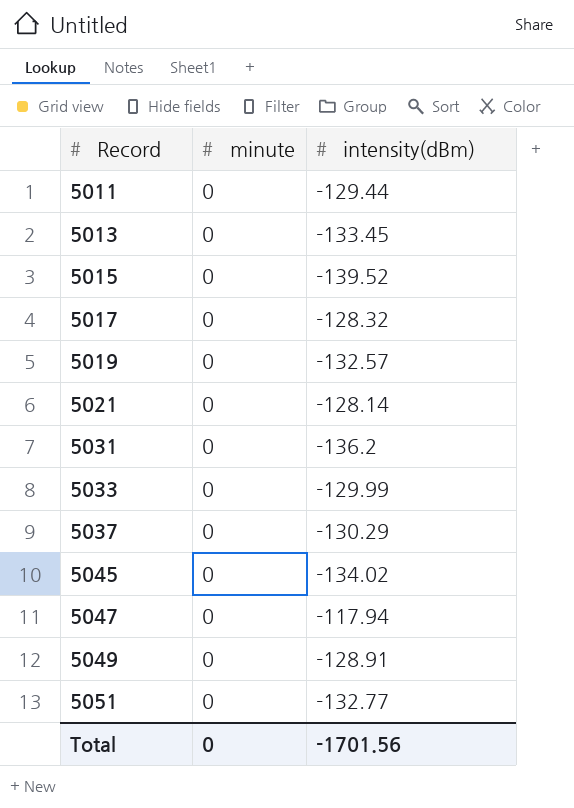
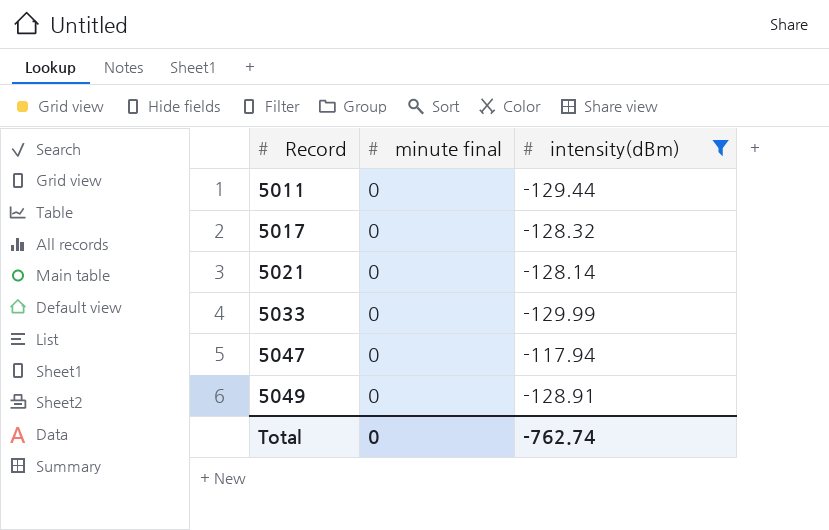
filter: none -> intensity(dBm) >= -129.99
column name: minute -> minute final
Total | intensity(dBm): -1701.56 -> -762.74

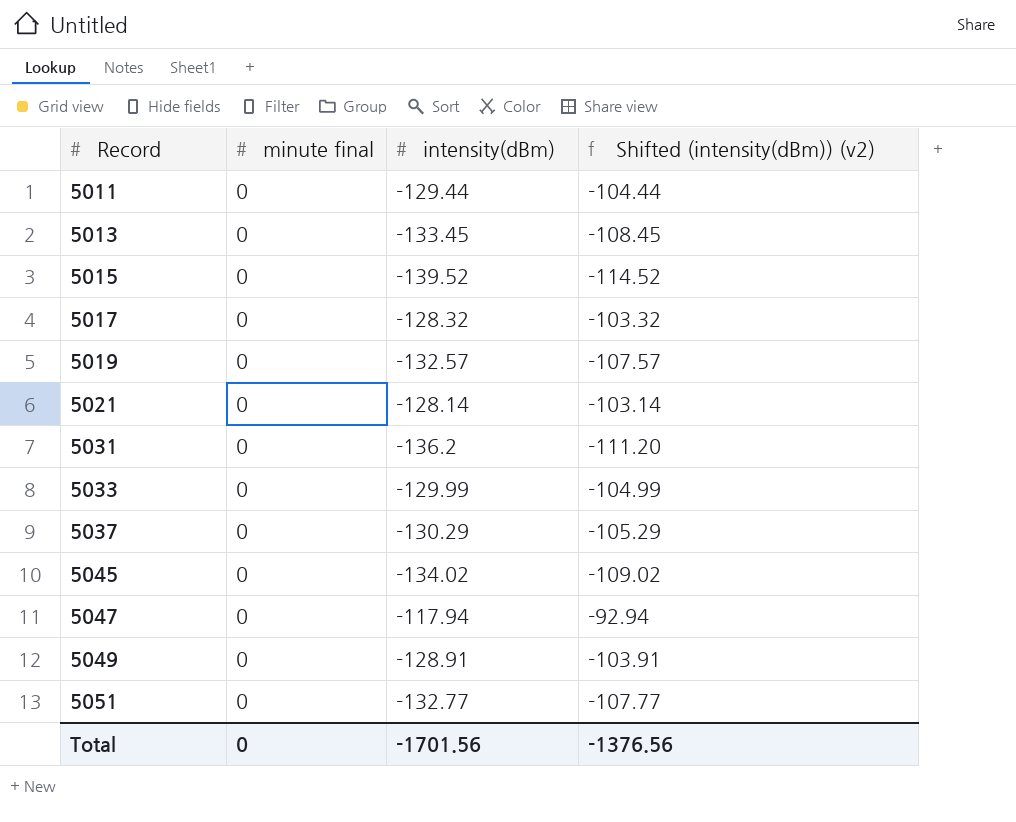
filter: intensity(dBm) >= -129.99 -> none
column Shifted (intensity(dBm)) (v2) | formula: none -> [intensity(dBm)] + 25
Total | intensity(dBm): -762.74 -> -1701.56

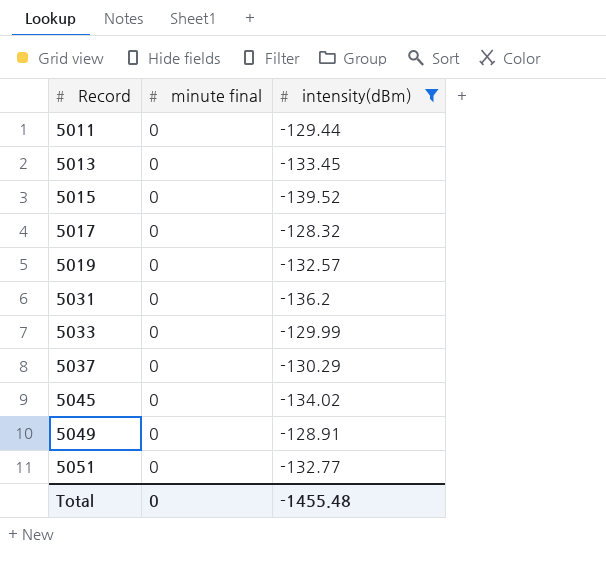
filter: none -> intensity(dBm) <= -128.32
column Shifted (intensity(dBm)) (v2) | formula: [intensity(dBm)] + 25 -> none
Total | intensity(dBm): -1701.56 -> -1455.48

